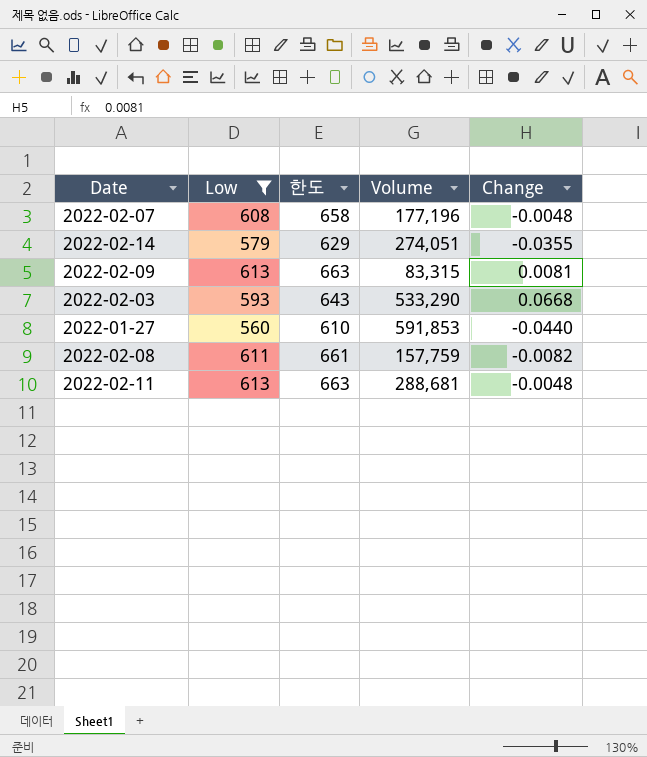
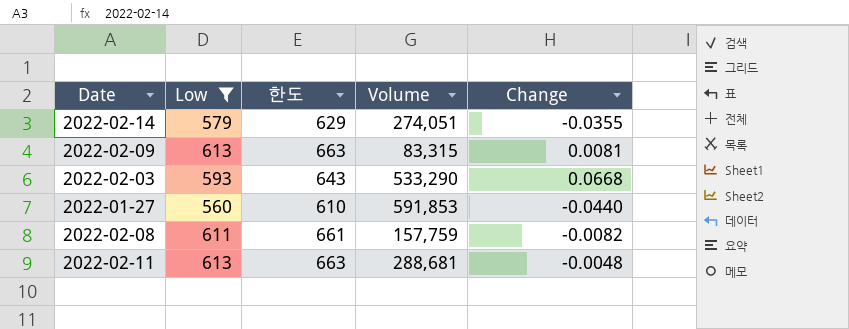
row 2022-02-07: 608 | 658 | 177,196 | -0.0048 -> none

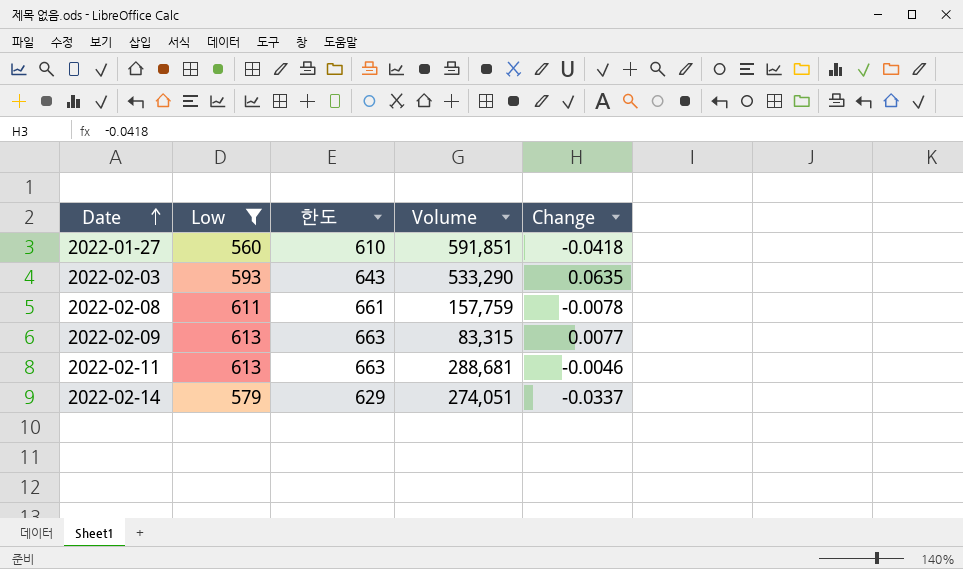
row order: none -> Date ascending
2022-01-27 | Volume: 591,853 -> 591,851
2022-01-27 | Change: -0.0440 -> -0.0418
2022-02-03 | Change: 0.0668 -> 0.0635
2022-02-08 | Change: -0.0082 -> -0.0078
2022-02-09 | Change: 0.0081 -> 0.0077
2022-02-11 | Change: -0.0048 -> -0.0046
2022-02-14 | Change: -0.0355 -> -0.0337

